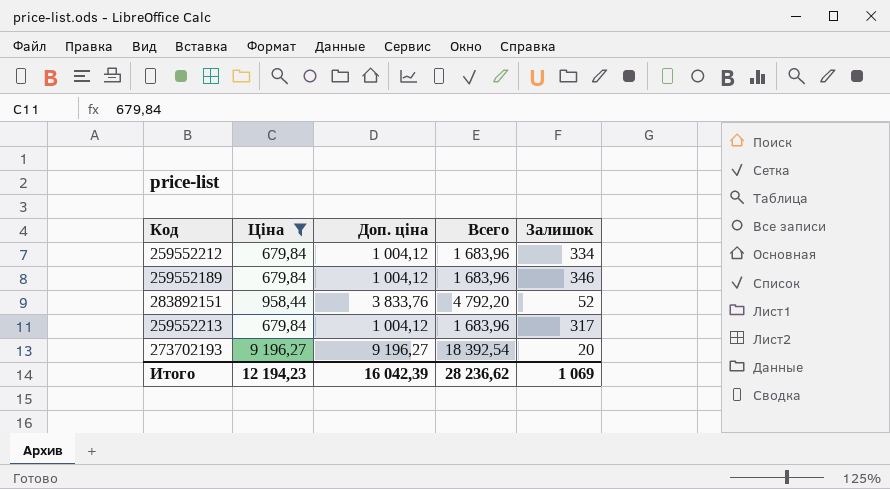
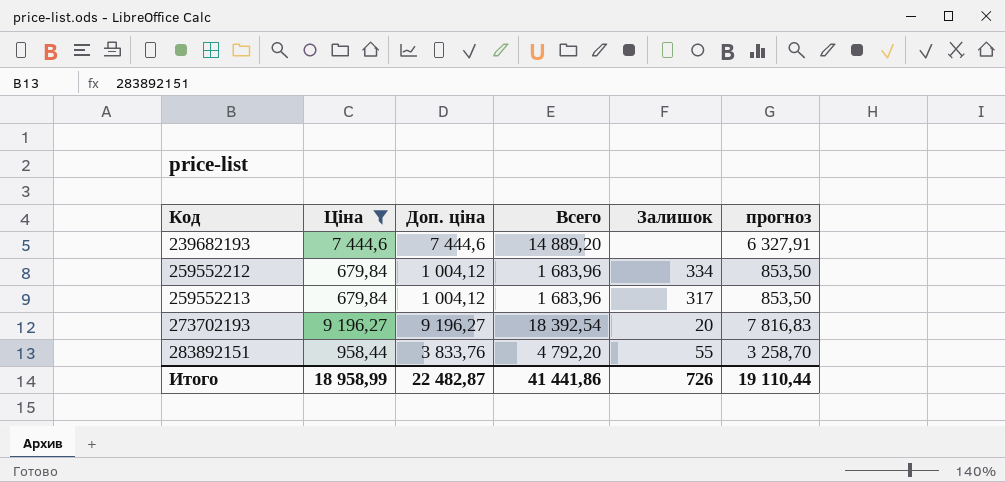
row order: none -> Код ascending
column прогноз | formula: none -> [Доп. ціна] * 0,85
row 259552189: 679,84 | 1 004,12 | 1 683,96 | 346 -> none
row 239682193: none -> 7 444,6 | 7 444,6 | 14 889,20 | none | 6 327,91
283892151 | Залишок: 52 -> 55
Итого | Ціна: 12 194,23 -> 18 958,99
Итого | Доп. ціна: 16 042,39 -> 22 482,87
Итого | Всего: 28 236,62 -> 41 441,86
Итого | Залишок: 1 069 -> 726

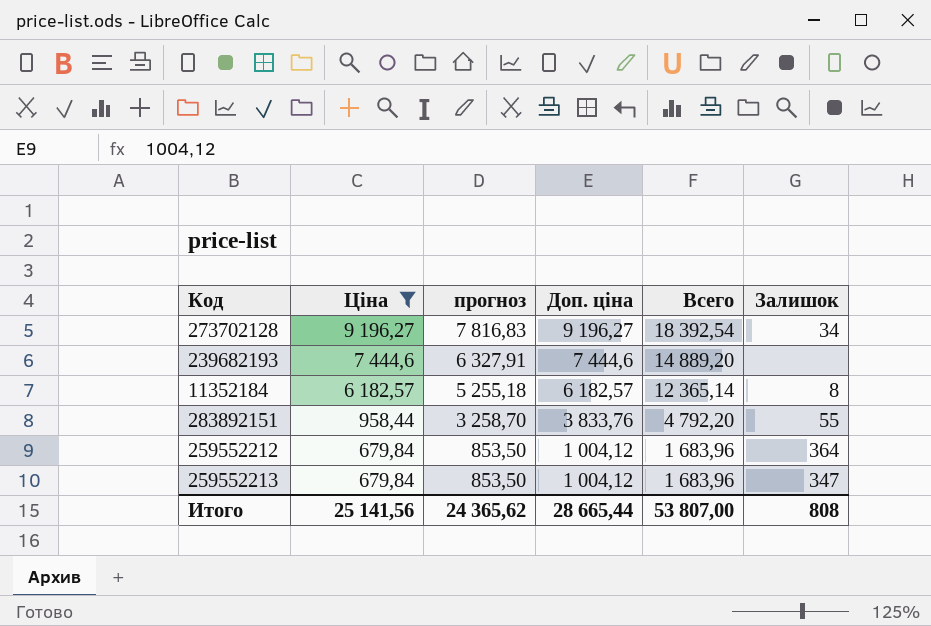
row order: Код ascending -> Ціна descending
column прогноз | position: 6 -> 3
row 273702193: 9 196,27 | 9 196,27 | 18 392,54 | 20 | 7 816,83 -> none
row 273702128: none -> 9 196,27 | 7 816,83 | 9 196,27 | 18 392,54 | 34
row 11352184: none -> 6 182,57 | 5 255,18 | 6 182,57 | 12 365,14 | 8
259552212 | Залишок: 334 -> 364
259552213 | Залишок: 317 -> 347
Итого | Ціна: 18 958,99 -> 25 141,56
Итого | прогноз: 19 110,44 -> 24 365,62
Итого | Доп. ціна: 22 482,87 -> 28 665,44
Итого | Всего: 41 441,86 -> 53 807,00
Итого | Залишок: 726 -> 808

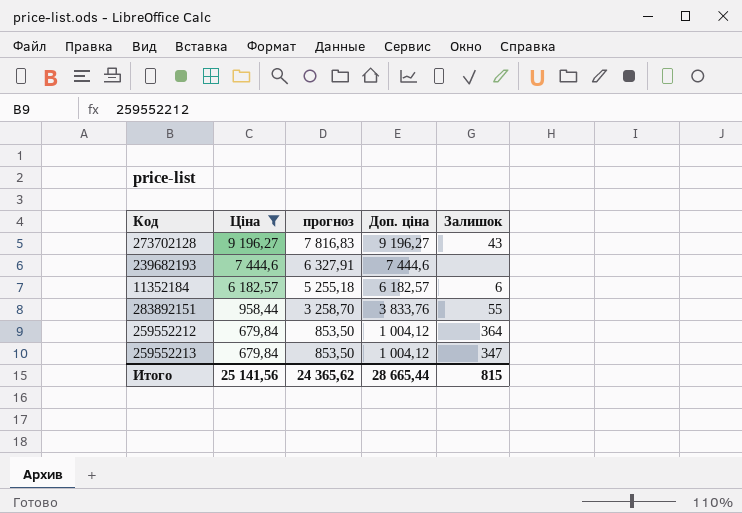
column Всего | formula: [Ціна] + [Доп. ціна] -> none
273702128 | Залишок: 34 -> 43
11352184 | Залишок: 8 -> 6
Итого | Залишок: 808 -> 815

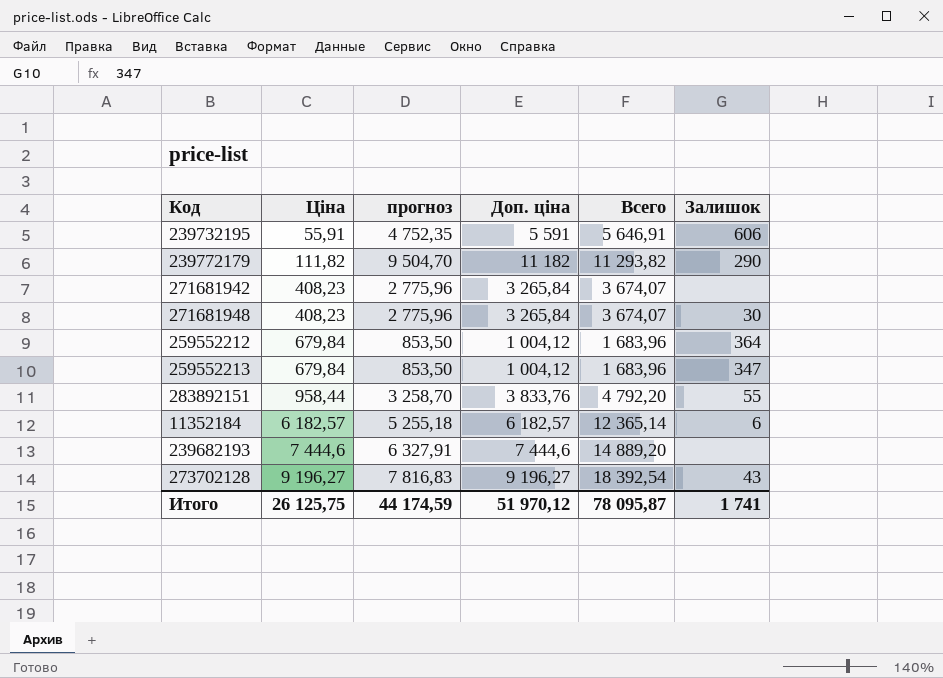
filter: Ціна >= 679,84 -> none
row order: Ціна descending -> Ціна ascending
column Всего | formula: none -> [Ціна] + [Доп. ціна]
Итого | Ціна: 25 141,56 -> 26 125,75
Итого | прогноз: 24 365,62 -> 44 174,59
Итого | Доп. ціна: 28 665,44 -> 51 970,12
Итого | Залишок: 815 -> 1 741

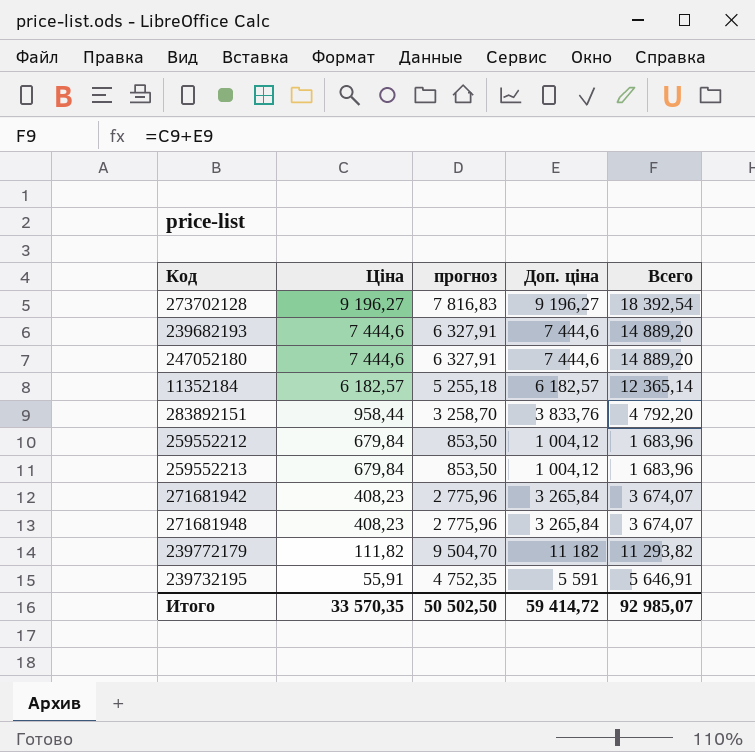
row order: Ціна ascending -> Ціна descending
column Залишок | position: 6 -> none
row 247052180: none -> 7 444,6 | 6 327,91 | 7 444,6 | 14 889,20
Итого | Ціна: 26 125,75 -> 33 570,35
Итого | прогноз: 44 174,59 -> 50 502,50
Итого | Доп. ціна: 51 970,12 -> 59 414,72
Итого | Всего: 78 095,87 -> 92 985,07

